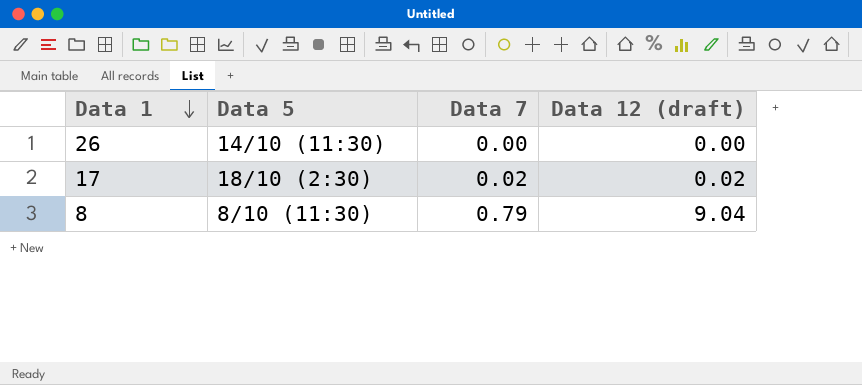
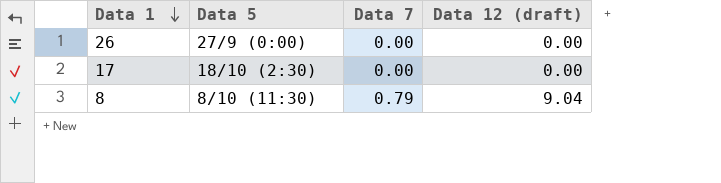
26 | Data 5: 14/10 (11:30) -> 27/9 (0:00)
17 | Data 7: 0.02 -> 0.00
17 | Data 12 (draft): 0.02 -> 0.00

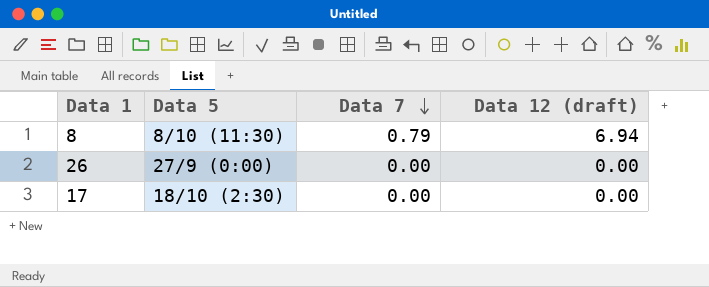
row order: Data 1 descending -> Data 7 descending
8 | Data 12 (draft): 9.04 -> 6.94

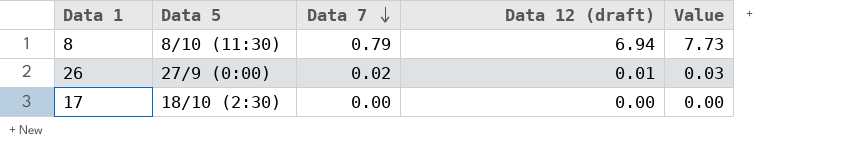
column Value | formula: none -> [Data 7] + [Data 12 (draft)]
26 | Data 7: 0.00 -> 0.02
26 | Data 12 (draft): 0.00 -> 0.01

